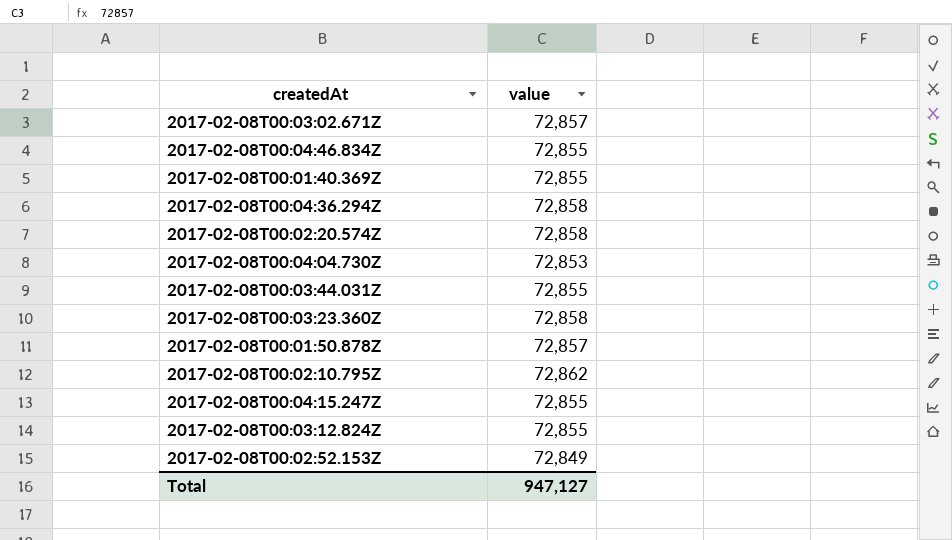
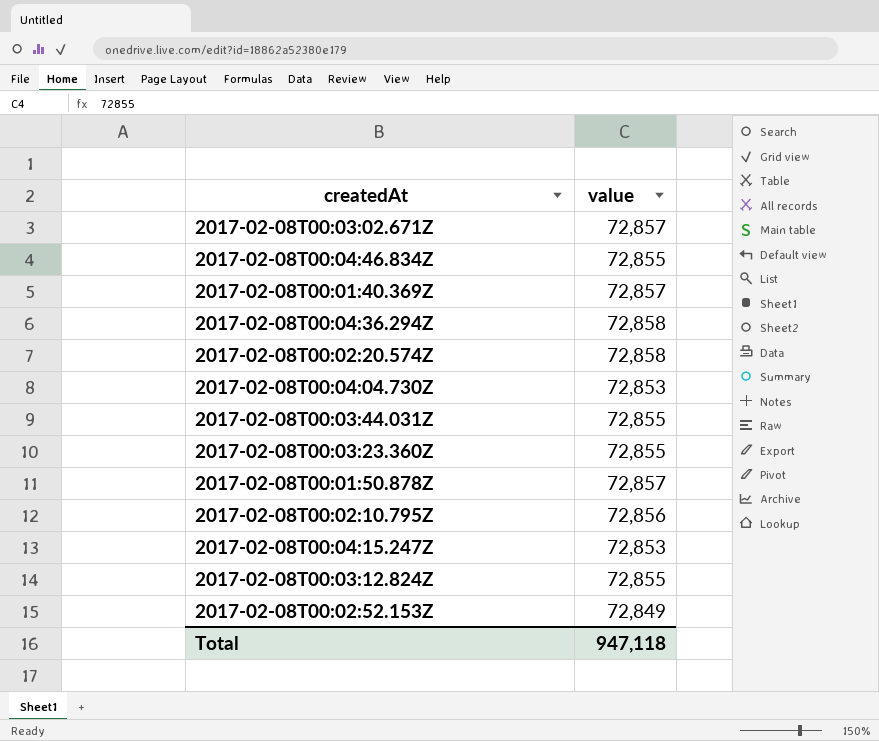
2017-02-08T00:01:40.369Z | value: 72,855 -> 72,857
2017-02-08T00:03:23.360Z | value: 72,858 -> 72,855
2017-02-08T00:02:10.795Z | value: 72,862 -> 72,856
2017-02-08T00:04:15.247Z | value: 72,855 -> 72,853
Total | value: 947,127 -> 947,118

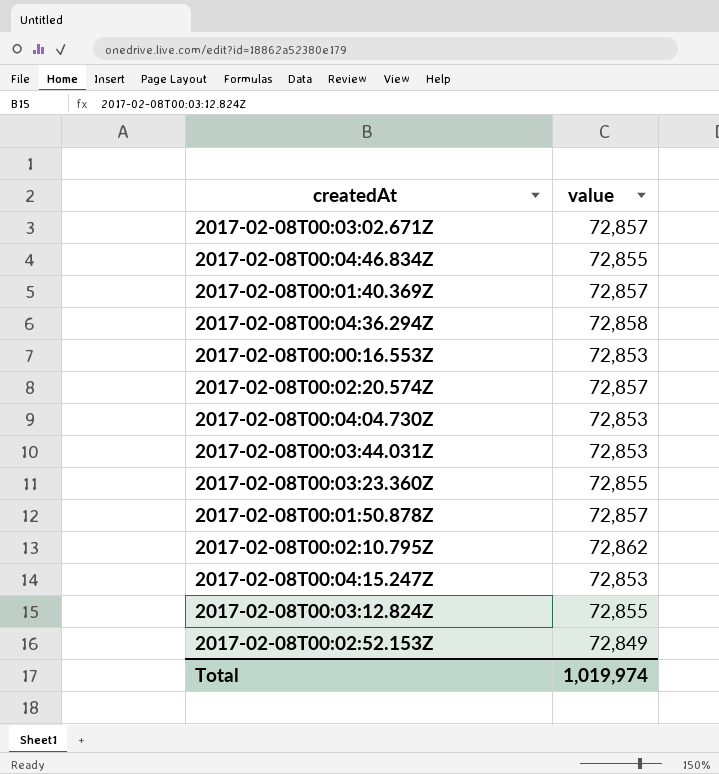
row 2017-02-08T00:00:16.553Z: none -> 72,853
2017-02-08T00:02:20.574Z | value: 72,858 -> 72,857
2017-02-08T00:03:44.031Z | value: 72,855 -> 72,853
2017-02-08T00:02:10.795Z | value: 72,856 -> 72,862
Total | value: 947,118 -> 1,019,974

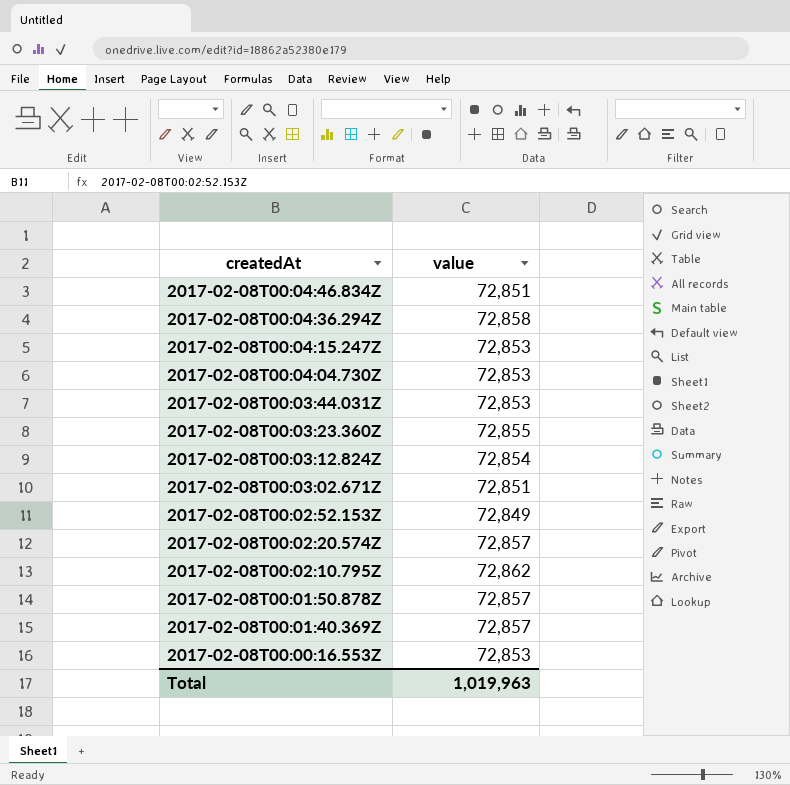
row order: none -> createdAt descending
2017-02-08T00:04:46.834Z | value: 72,855 -> 72,851
2017-02-08T00:03:12.824Z | value: 72,855 -> 72,854
2017-02-08T00:03:02.671Z | value: 72,857 -> 72,851
Total | value: 1,019,974 -> 1,019,963

